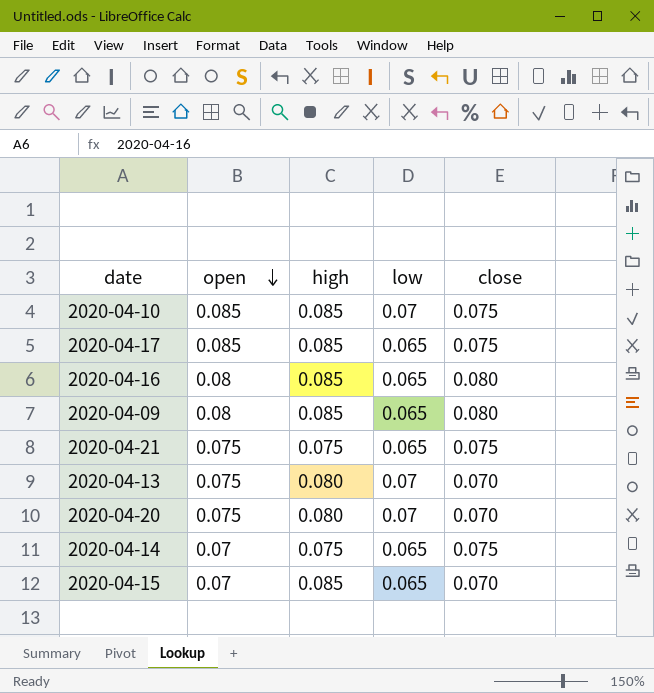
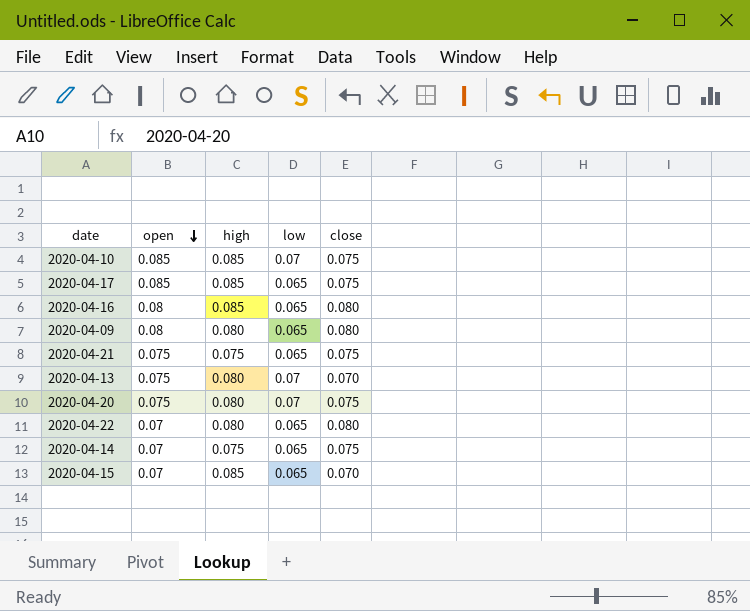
2020-04-09 | high: 0.085 -> 0.080
2020-04-20 | close: 0.070 -> 0.075
row 2020-04-22: none -> 0.07 | 0.080 | 0.065 | 0.080

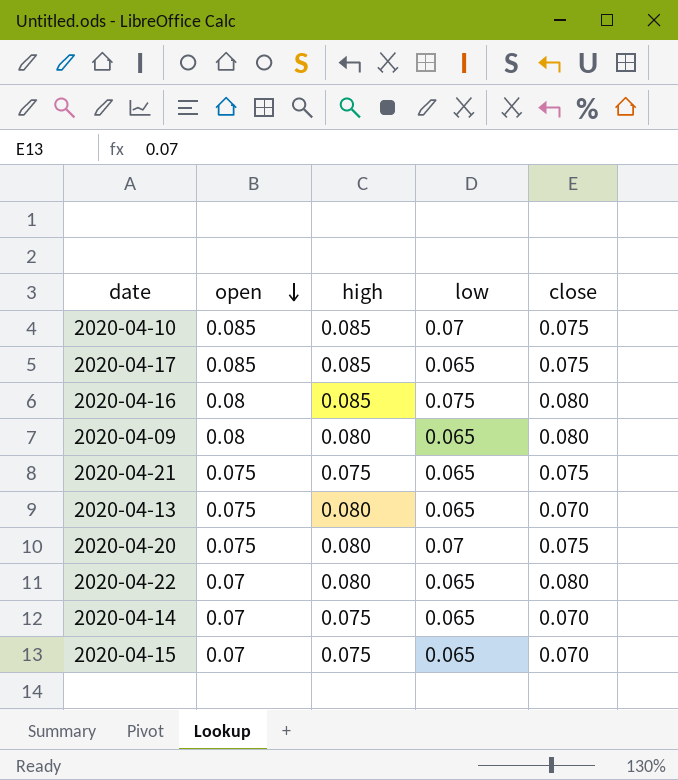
2020-04-16 | low: 0.065 -> 0.075
2020-04-13 | low: 0.07 -> 0.065
2020-04-14 | close: 0.075 -> 0.070
2020-04-15 | high: 0.085 -> 0.075

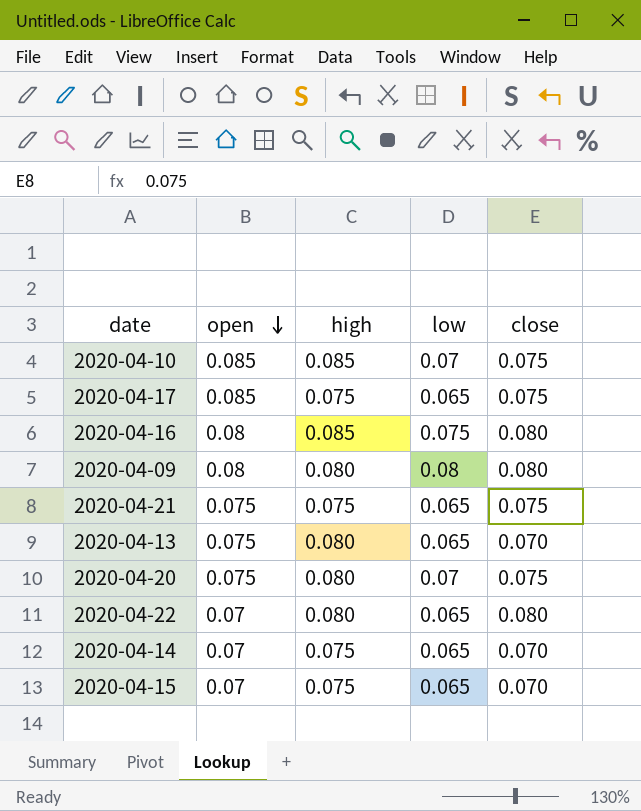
2020-04-17 | high: 0.085 -> 0.075
2020-04-09 | low: 0.065 -> 0.08

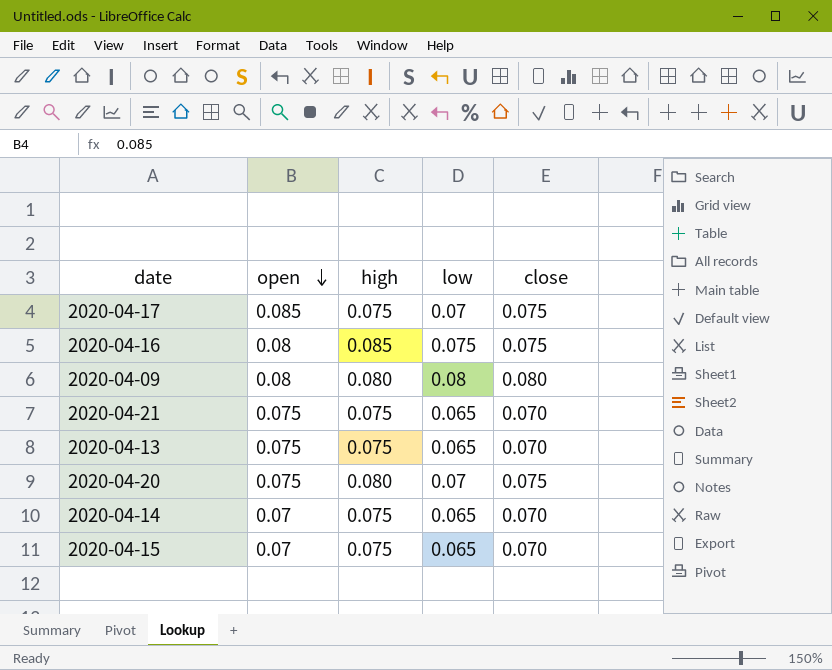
row 2020-04-10: 0.085 | 0.085 | 0.07 | 0.075 -> none
row 2020-04-22: 0.07 | 0.080 | 0.065 | 0.080 -> none
2020-04-17 | low: 0.065 -> 0.07
2020-04-16 | close: 0.080 -> 0.075
2020-04-21 | close: 0.075 -> 0.070
2020-04-13 | high: 0.080 -> 0.075

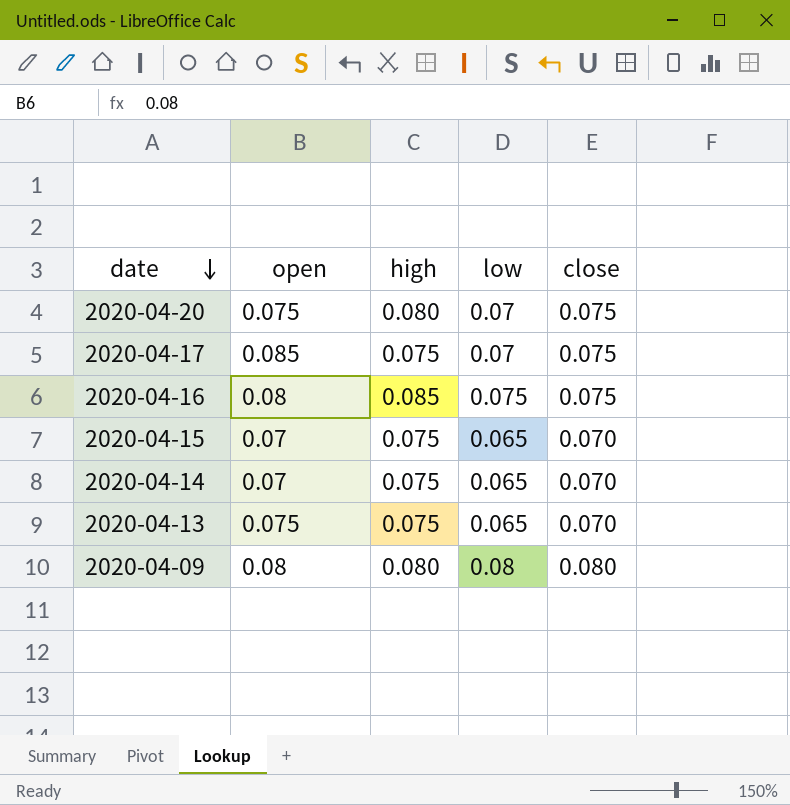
row order: open descending -> date descending
row 2020-04-21: 0.075 | 0.075 | 0.065 | 0.070 -> none

